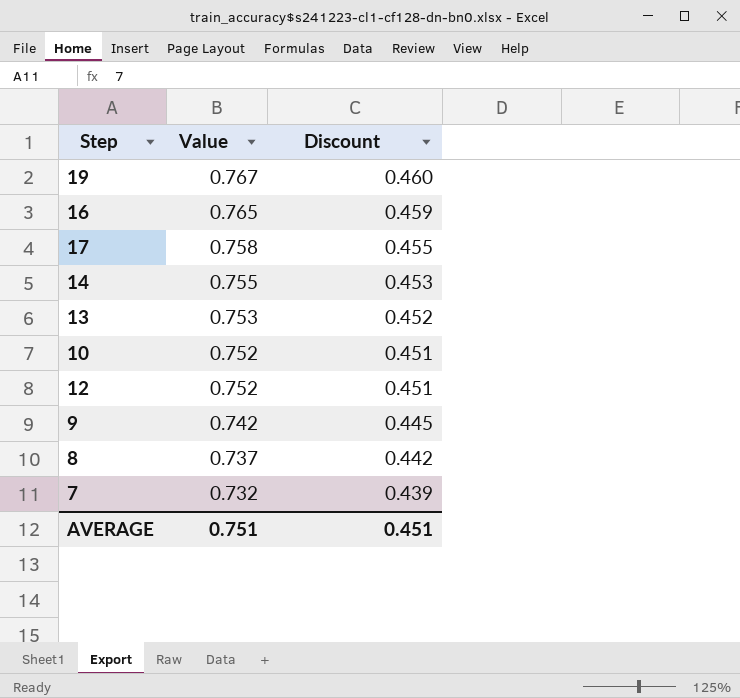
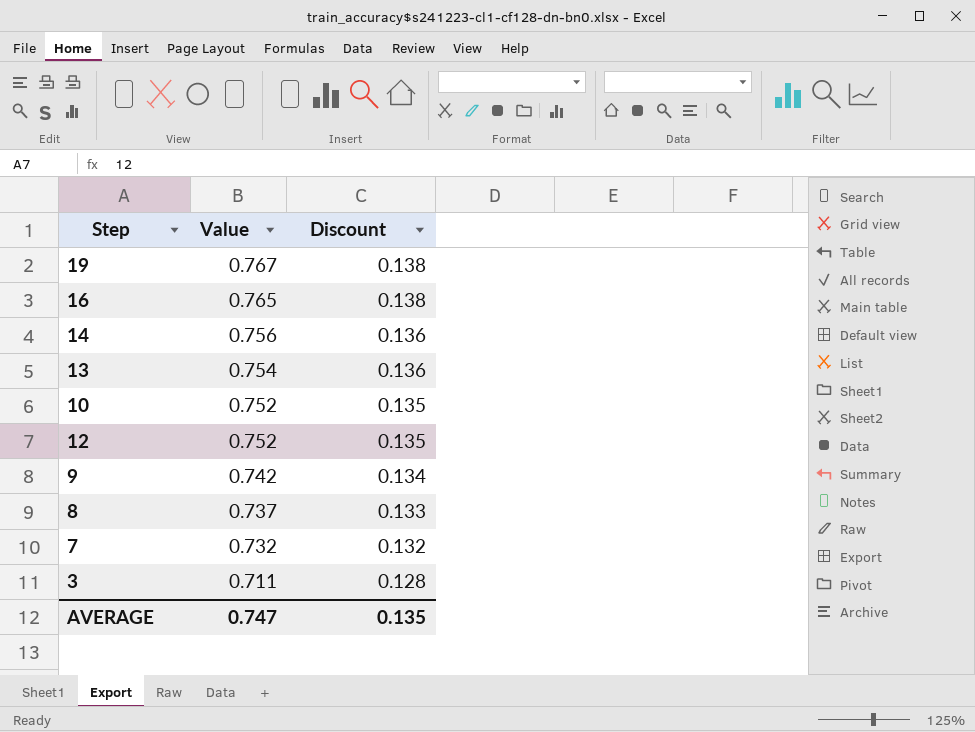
column Discount | formula: [Value] * 0.6 -> [Value] * 0.18
row 17: 0.758 | 0.455 -> none
14 | Value: 0.755 -> 0.756
13 | Value: 0.753 -> 0.754
row 3: none -> 0.711 | 0.128
AVERAGE | Value: 0.751 -> 0.747
AVERAGE | Discount: 0.451 -> 0.135

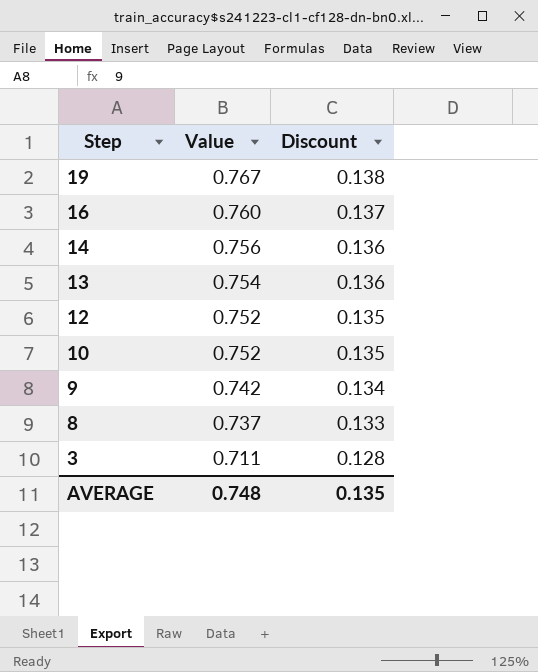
row order: Value descending -> Step descending
row 7: 0.732 | 0.132 -> none
16 | Value: 0.765 -> 0.760
16 | Discount: 0.138 -> 0.137
AVERAGE | Value: 0.747 -> 0.748

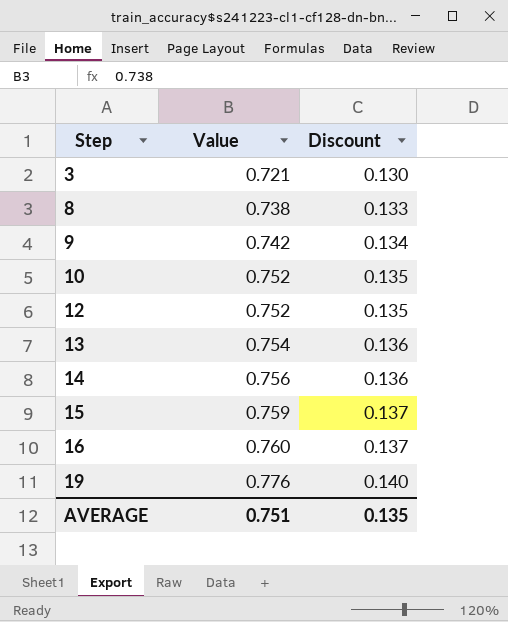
row order: Step descending -> Step ascending
3 | Value: 0.711 -> 0.721
3 | Discount: 0.128 -> 0.130
8 | Value: 0.737 -> 0.738
row 15: none -> 0.759 | 0.137
19 | Value: 0.767 -> 0.776
19 | Discount: 0.138 -> 0.140
AVERAGE | Value: 0.748 -> 0.751

